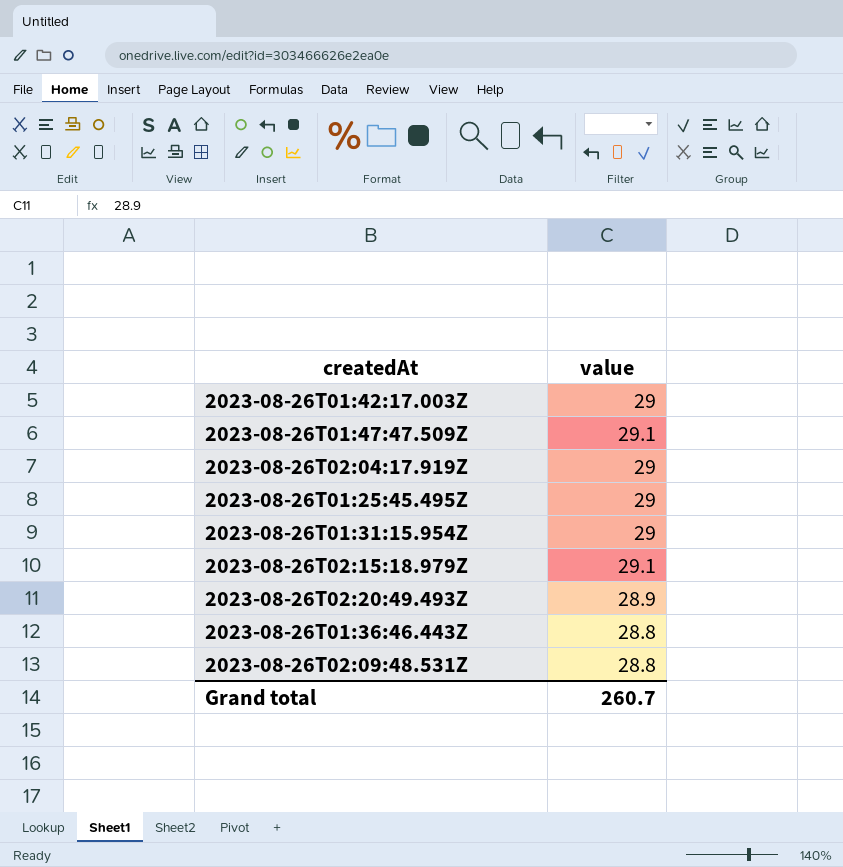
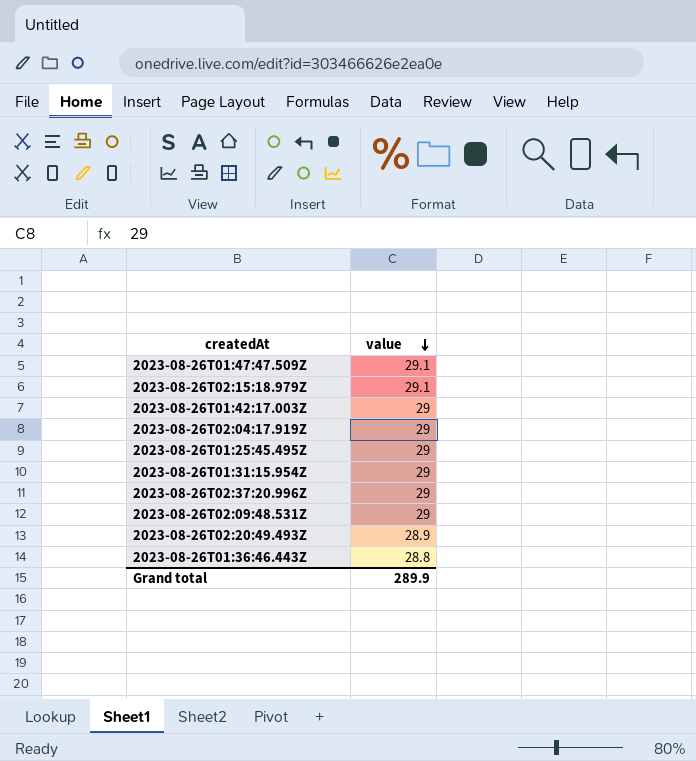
row order: none -> value descending
row 2023-08-26T02:37:20.996Z: none -> 29
2023-08-26T02:09:48.531Z | value: 28.8 -> 29
Grand total | value: 260.7 -> 289.9

